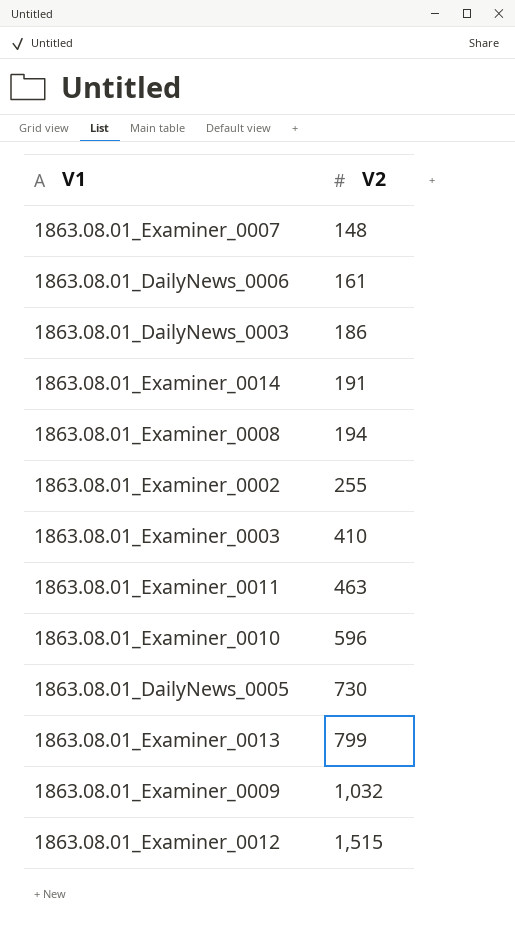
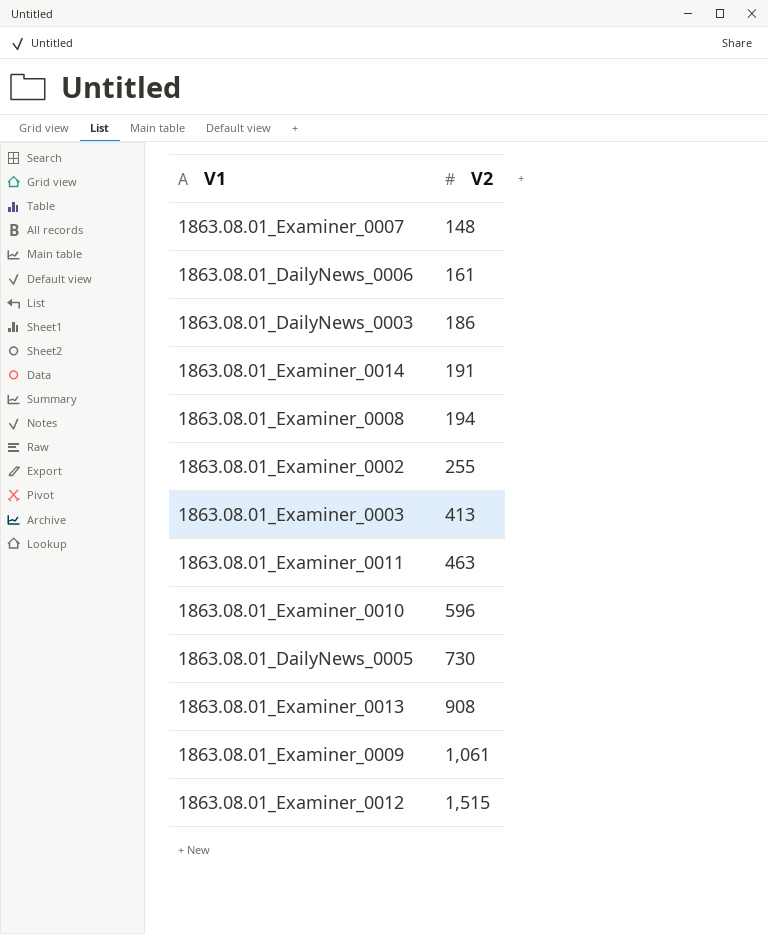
1863.08.01_Examiner_0003 | V2: 410 -> 413
1863.08.01_Examiner_0013 | V2: 799 -> 908
1863.08.01_Examiner_0009 | V2: 1,032 -> 1,061

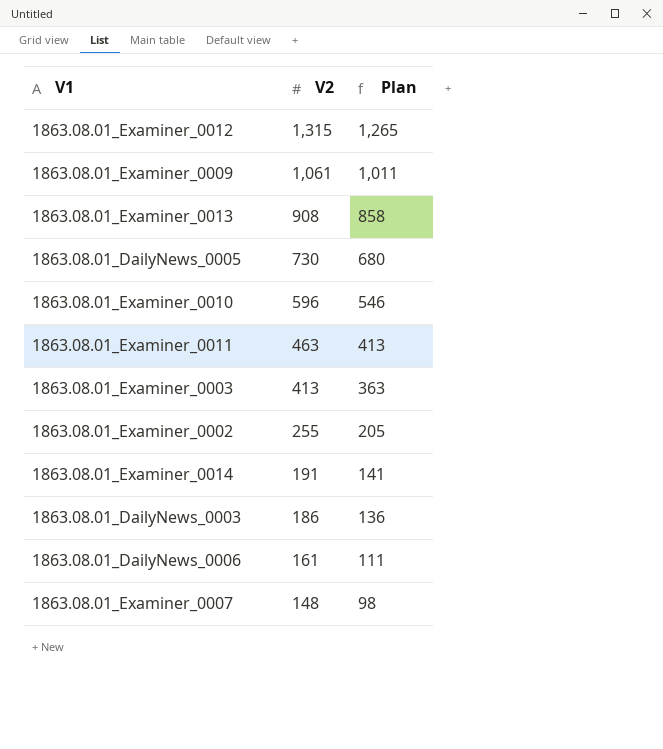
row order: V2 ascending -> V2 descending
column Plan | formula: none -> [V2] - 50
row 1863.08.01_Examiner_0008: 194 -> none
1863.08.01_Examiner_0012 | V2: 1,515 -> 1,315

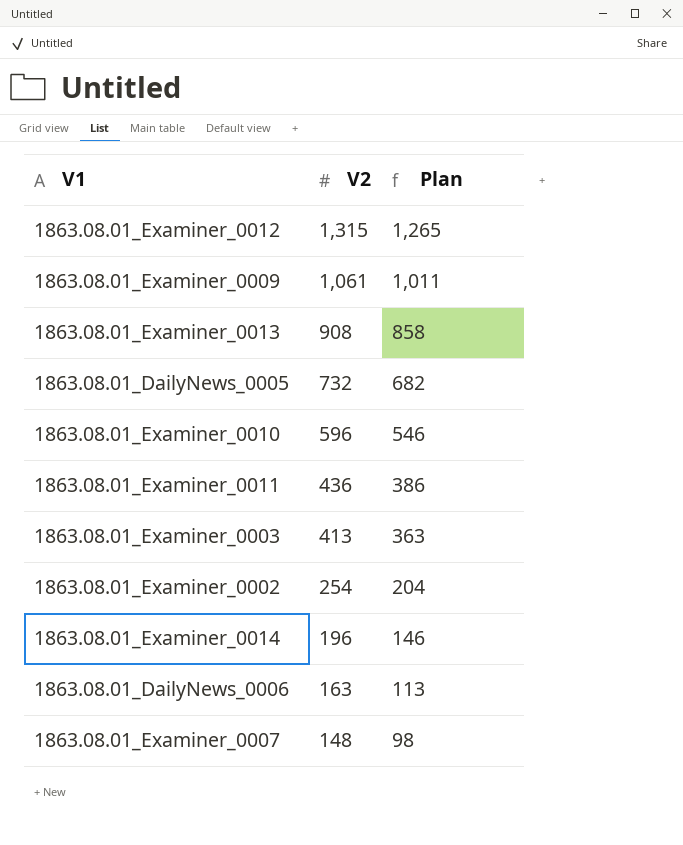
row 1863.08.01_DailyNews_0003: 186 | 136 -> none
1863.08.01_DailyNews_0005 | V2: 730 -> 732
1863.08.01_DailyNews_0005 | Plan: 680 -> 682
1863.08.01_Examiner_0011 | V2: 463 -> 436
1863.08.01_Examiner_0011 | Plan: 413 -> 386
1863.08.01_Examiner_0002 | V2: 255 -> 254
1863.08.01_Examiner_0002 | Plan: 205 -> 204
1863.08.01_Examiner_0014 | V2: 191 -> 196
1863.08.01_Examiner_0014 | Plan: 141 -> 146
1863.08.01_DailyNews_0006 | V2: 161 -> 163
1863.08.01_DailyNews_0006 | Plan: 111 -> 113

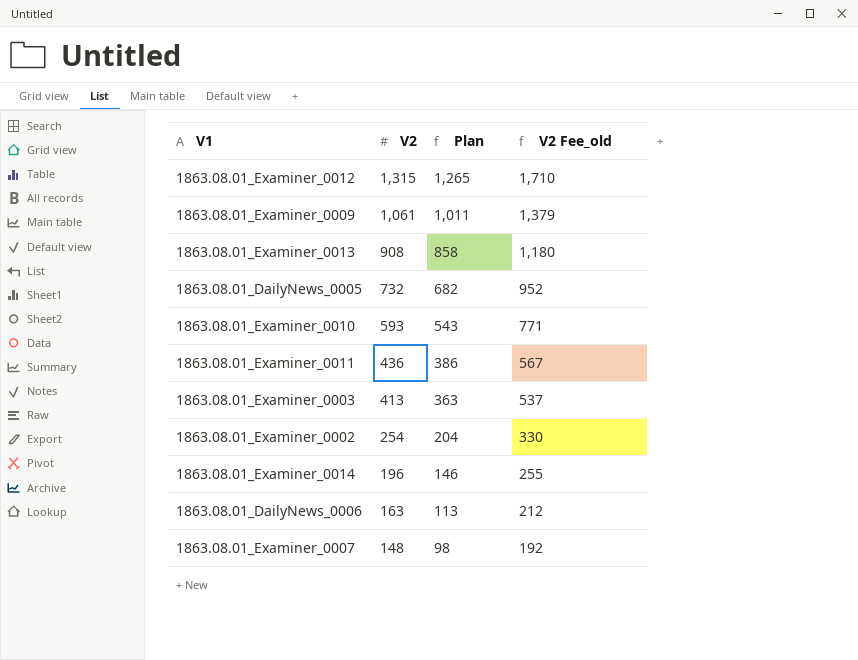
column V2 Fee_old | formula: none -> [V2] * 1.3
1863.08.01_Examiner_0010 | V2: 596 -> 593
1863.08.01_Examiner_0010 | Plan: 546 -> 543

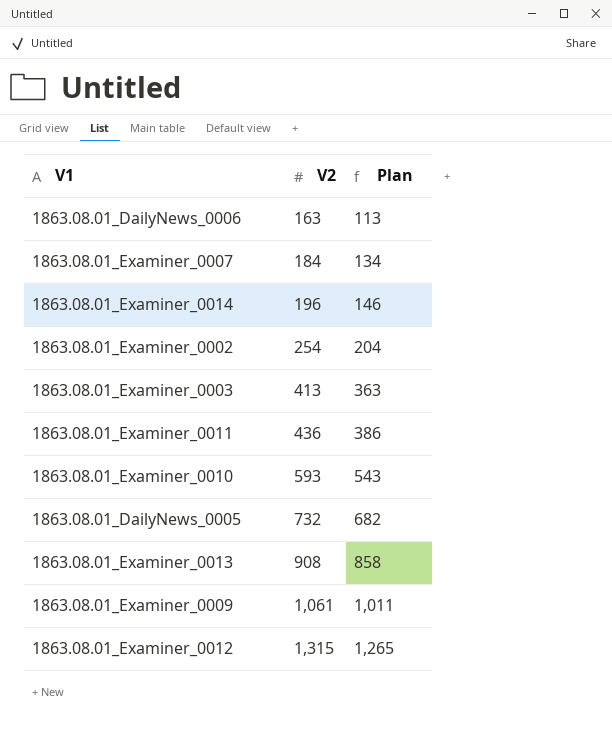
row order: V2 descending -> V2 ascending
column V2 Fee_old | formula: [V2] * 1.3 -> none
1863.08.01_Examiner_0007 | V2: 148 -> 184
1863.08.01_Examiner_0007 | Plan: 98 -> 134

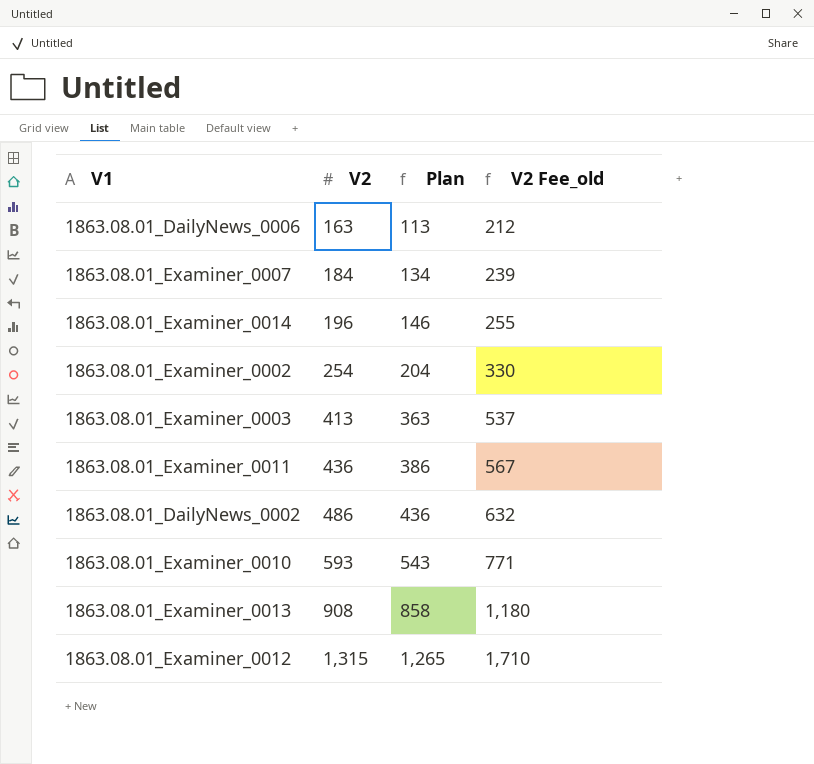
column V2 Fee_old | formula: none -> [V2] * 1.3
row 1863.08.01_DailyNews_0005: 732 | 682 -> none
row 1863.08.01_Examiner_0009: 1,061 | 1,011 -> none
row 1863.08.01_DailyNews_0002: none -> 486 | 436 | 632

